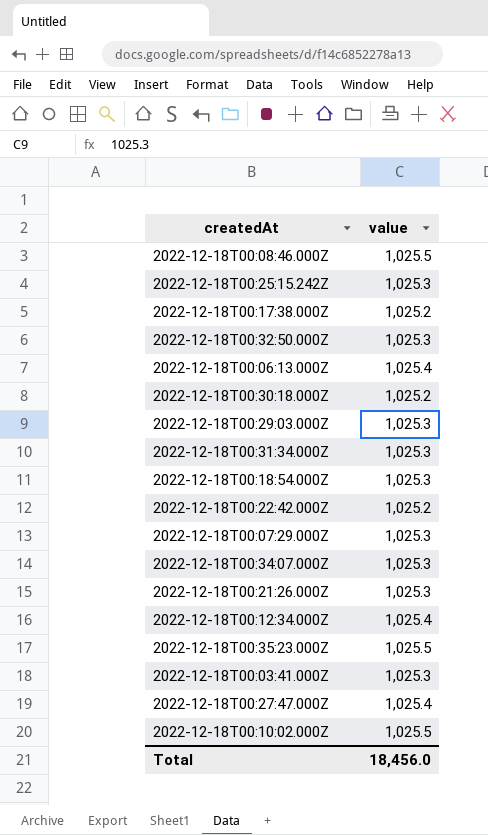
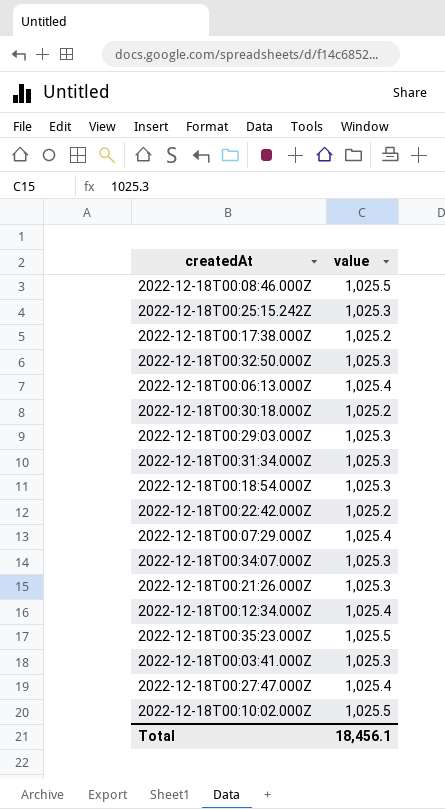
2022-12-18T00:07:29.000Z | value: 1,025.3 -> 1,025.4
Total | value: 18,456.0 -> 18,456.1

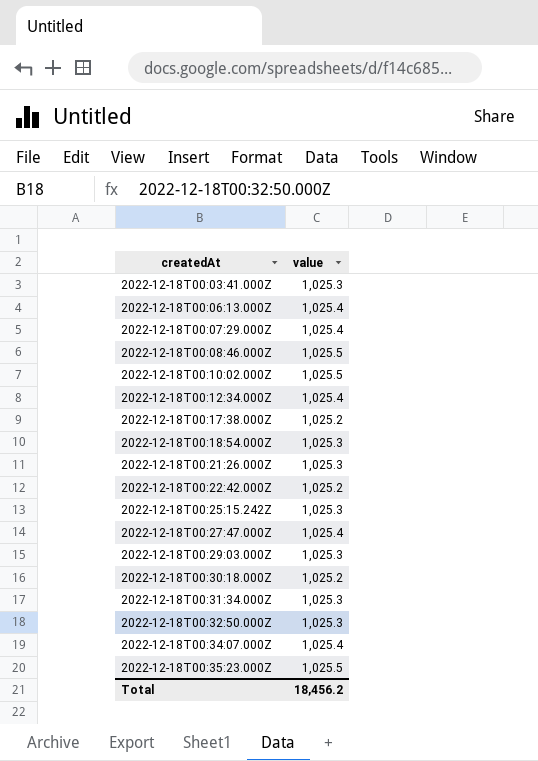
row order: none -> createdAt ascending
2022-12-18T00:34:07.000Z | value: 1,025.3 -> 1,025.4
Total | value: 18,456.1 -> 18,456.2

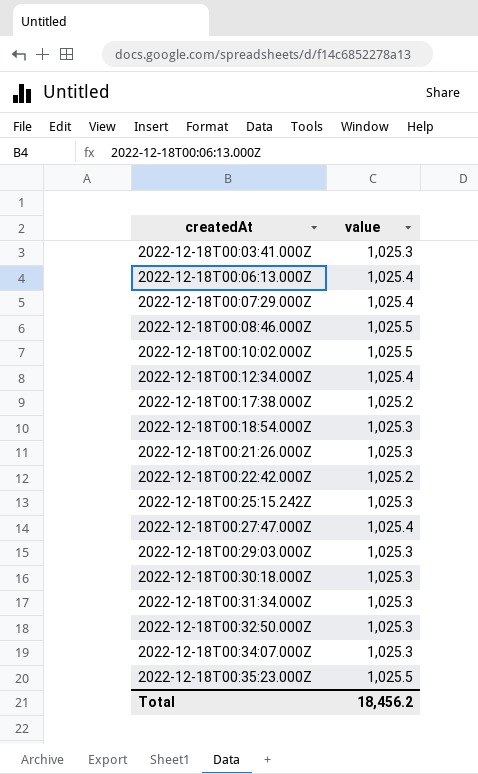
2022-12-18T00:30:18.000Z | value: 1,025.2 -> 1,025.3
2022-12-18T00:34:07.000Z | value: 1,025.4 -> 1,025.3

